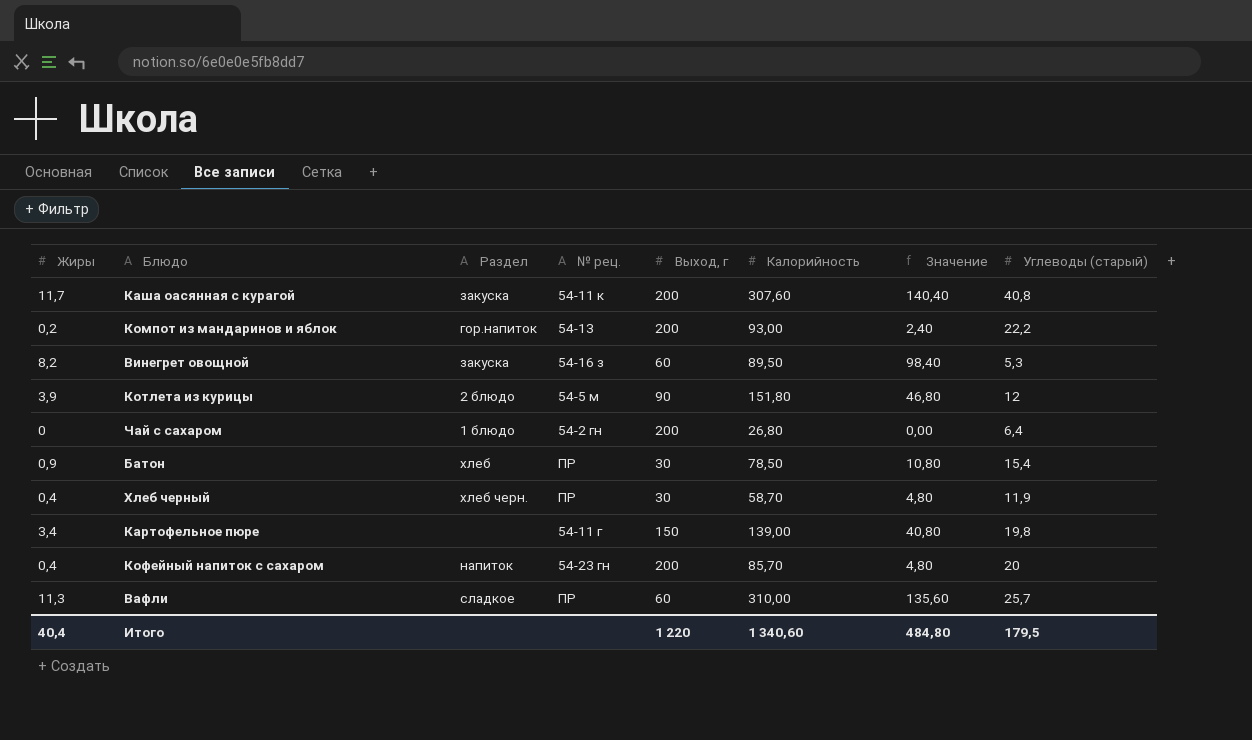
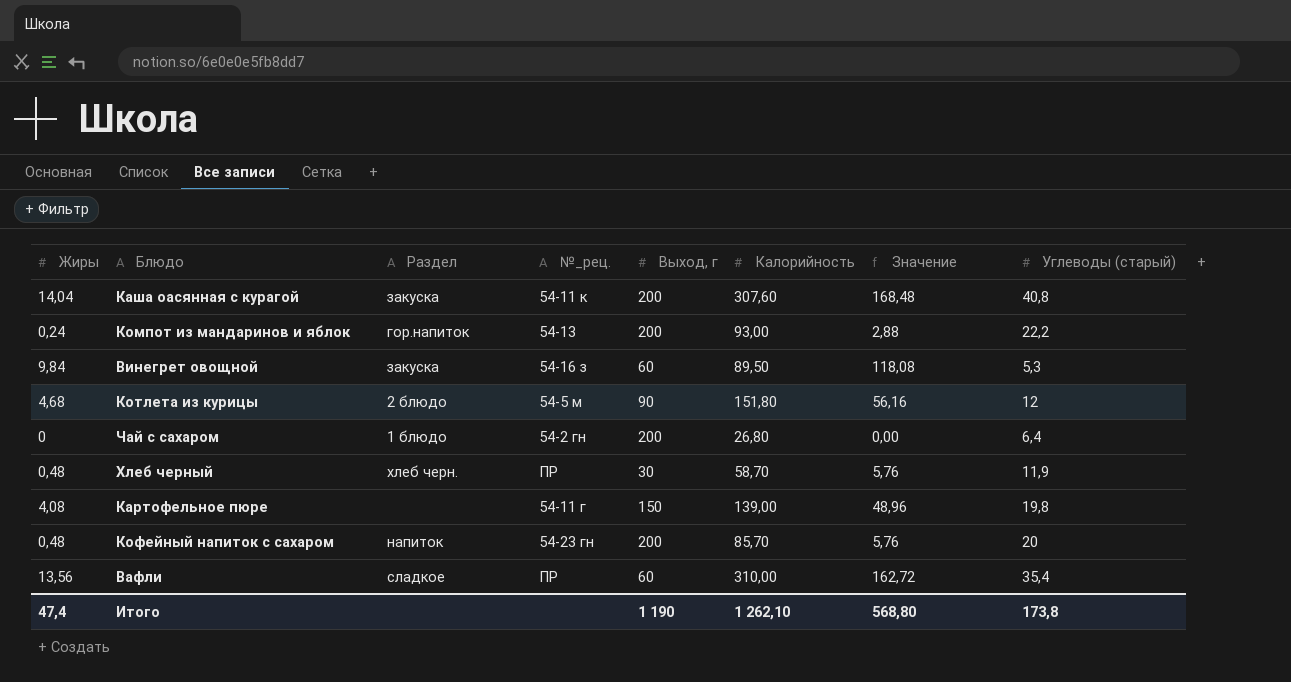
column name: № рец. -> №_рец.
row Батон: 0,9 | хлеб | ПР | 30 | 78,50 | 10,80 | 15,4 -> none
Каша оасянная с курагой | Жиры: 11,7 -> 14,04
Каша оасянная с курагой | Значение: 140,40 -> 168,48
Компот из мандаринов и яблок | Жиры: 0,2 -> 0,24
Компот из мандаринов и яблок | Значение: 2,40 -> 2,88
Винегрет овощной | Жиры: 8,2 -> 9,84
Винегрет овощной | Значение: 98,40 -> 118,08
Котлета из курицы | Жиры: 3,9 -> 4,68
Котлета из курицы | Значение: 46,80 -> 56,16
Хлеб черный | Жиры: 0,4 -> 0,48
Хлеб черный | Значение: 4,80 -> 5,76
Картофельное пюре | Жиры: 3,4 -> 4,08
Картофельное пюре | Значение: 40,80 -> 48,96
Кофейный напиток с сахаром | Жиры: 0,4 -> 0,48
Кофейный напиток с сахаром | Значение: 4,80 -> 5,76
Вафли | Жиры: 11,3 -> 13,56
Вафли | Значение: 135,60 -> 162,72
Вафли | Углеводы (старый): 25,7 -> 35,4
Итого | Жиры: 40,4 -> 47,4
Итого | Выход, г: 1 220 -> 1 190
Итого | Калорийность: 1 340,60 -> 1 262,10
Итого | Значение: 484,80 -> 568,80
Итого | Углеводы (старый): 179,5 -> 173,8

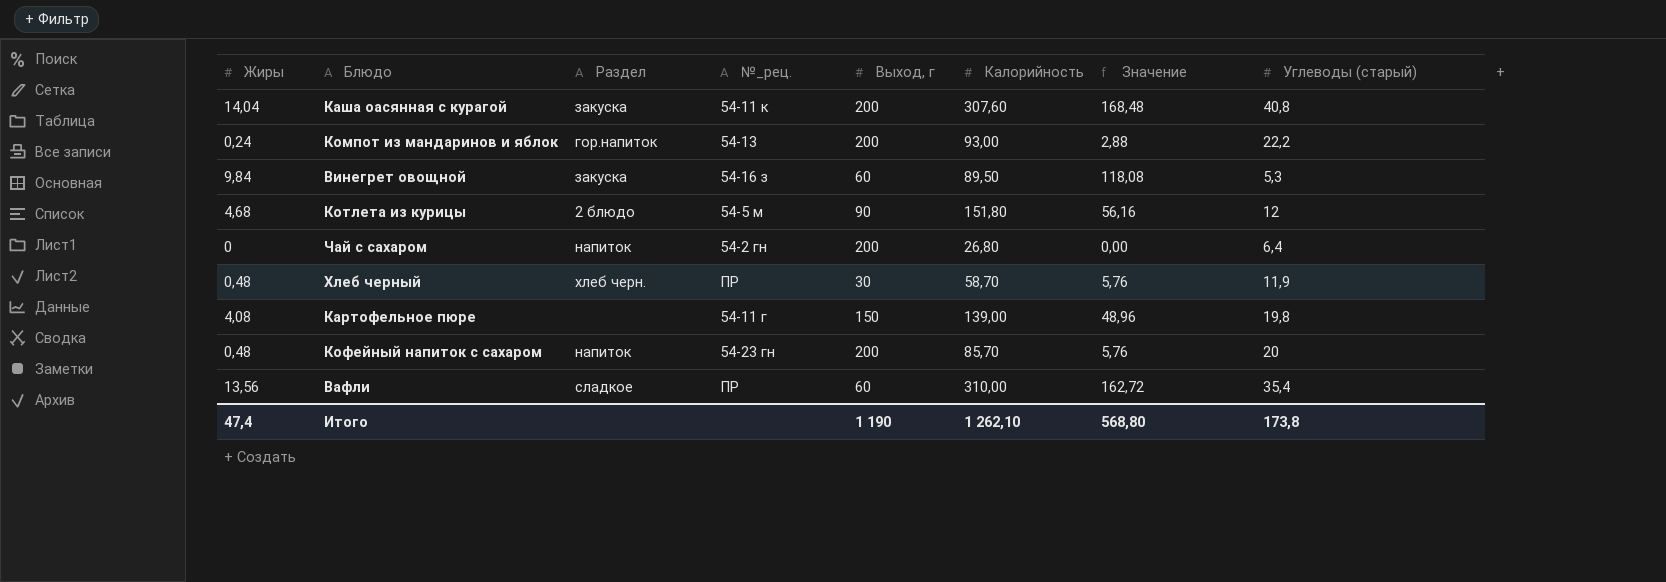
Чай с сахаром | Раздел: 1 блюдо -> напиток

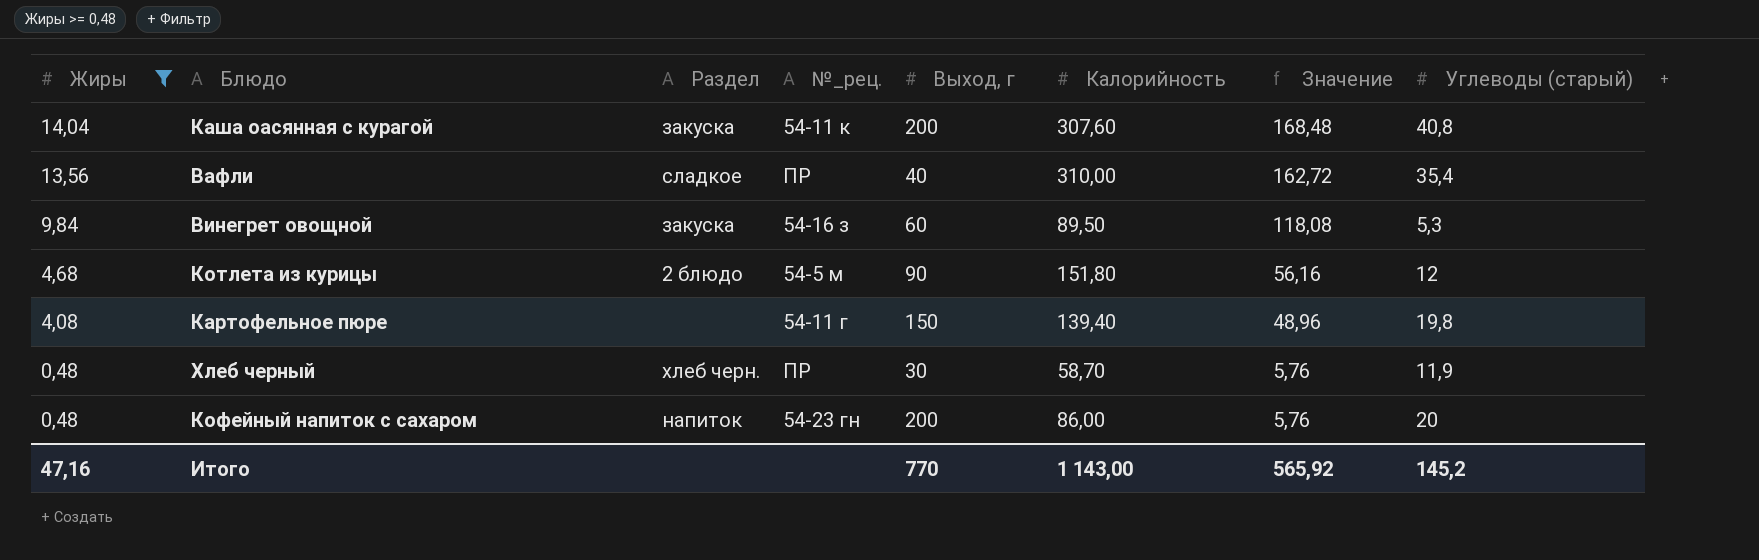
filter: none -> Жиры >= 0,48
row order: none -> Жиры descending
Вафли | Выход, г: 60 -> 40
Картофельное пюре | Калорийность: 139,00 -> 139,40
Кофейный напиток с сахаром | Калорийность: 85,70 -> 86,00
Итого | Жиры: 47,4 -> 47,16
Итого | Выход, г: 1 190 -> 770
Итого | Калорийность: 1 262,10 -> 1 143,00
Итого | Значение: 568,80 -> 565,92
Итого | Углеводы (старый): 173,8 -> 145,2

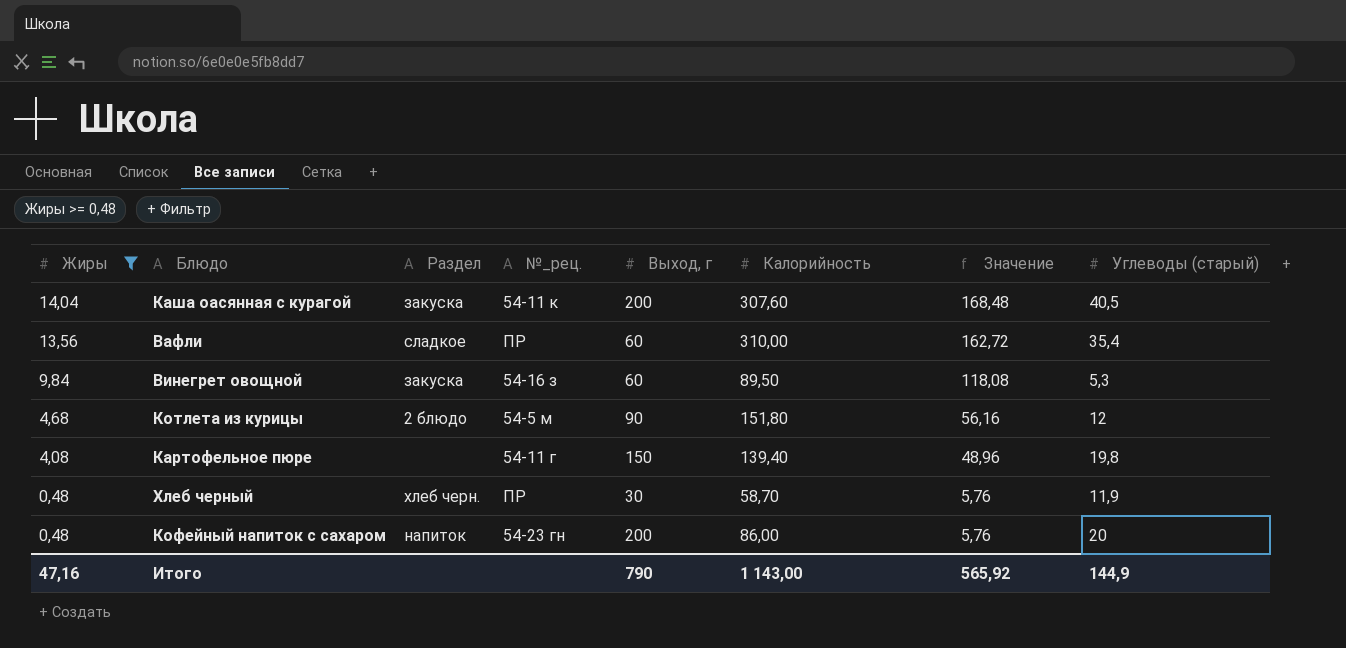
Каша оасянная с курагой | Углеводы (старый): 40,8 -> 40,5
Вафли | Выход, г: 40 -> 60
Итого | Выход, г: 770 -> 790
Итого | Углеводы (старый): 145,2 -> 144,9

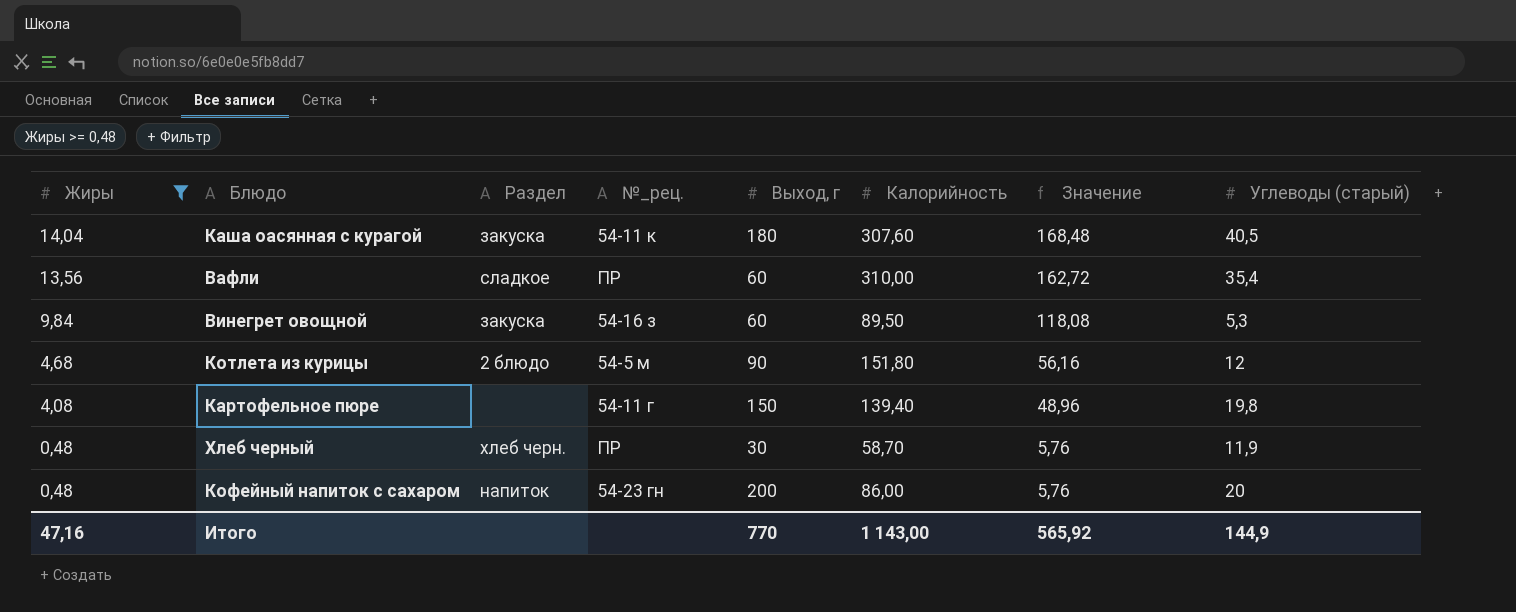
Каша оасянная с курагой | Выход, г: 200 -> 180
Итого | Выход, г: 790 -> 770

